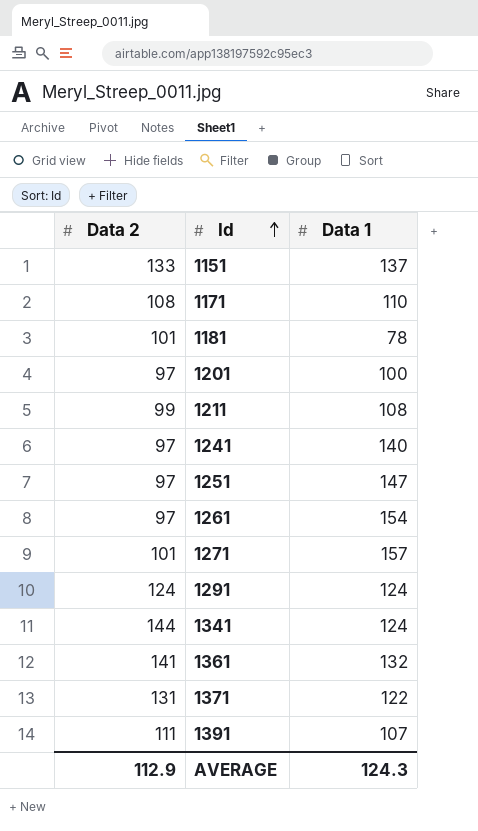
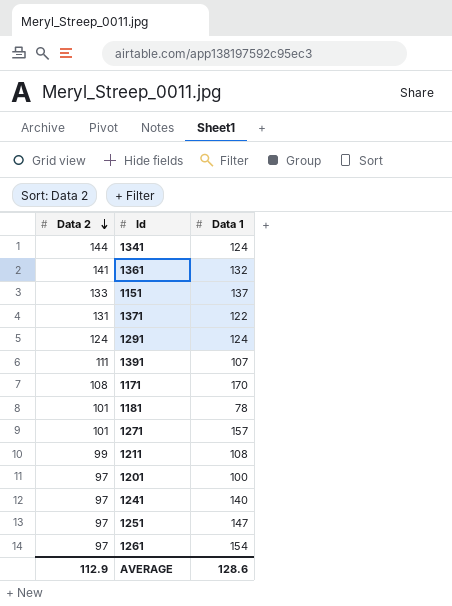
row order: Id ascending -> Data 2 descending
1171 | Data 1: 110 -> 170
AVERAGE | Data 1: 124.3 -> 128.6

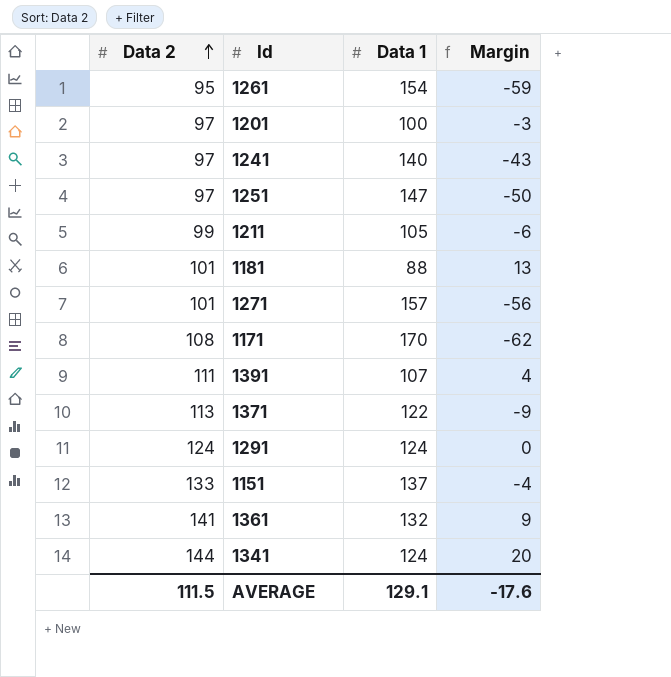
row order: Data 2 descending -> Data 2 ascending
column Margin | formula: none -> [Data 2] - [Data 1]
1261 | Data 2: 97 -> 95
1211 | Data 1: 108 -> 105
1181 | Data 1: 78 -> 88
1371 | Data 2: 131 -> 113
AVERAGE | Data 2: 112.9 -> 111.5
AVERAGE | Data 1: 128.6 -> 129.1

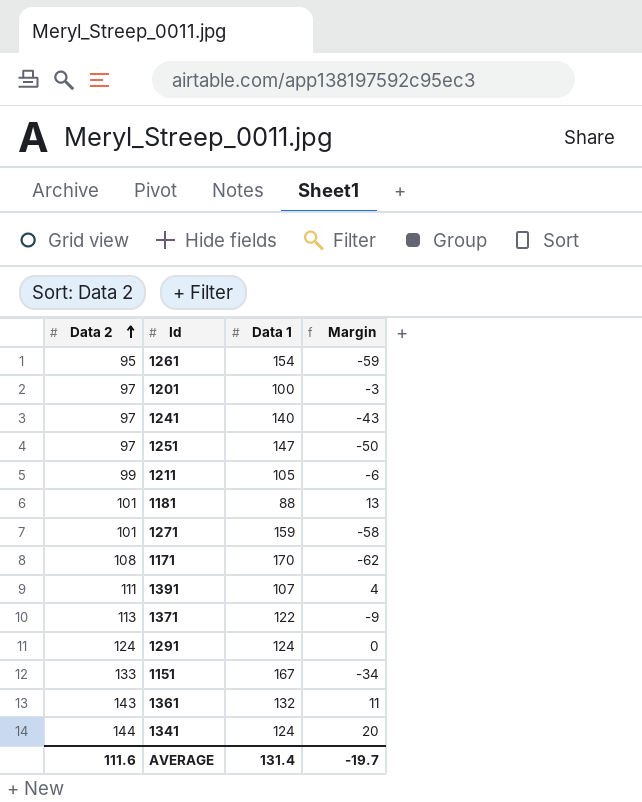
1271 | Data 1: 157 -> 159
1271 | Margin: -56 -> -58
1151 | Data 1: 137 -> 167
1151 | Margin: -4 -> -34
1361 | Data 2: 141 -> 143
1361 | Margin: 9 -> 11
AVERAGE | Data 2: 111.5 -> 111.6
AVERAGE | Data 1: 129.1 -> 131.4
AVERAGE | Margin: -17.6 -> -19.7

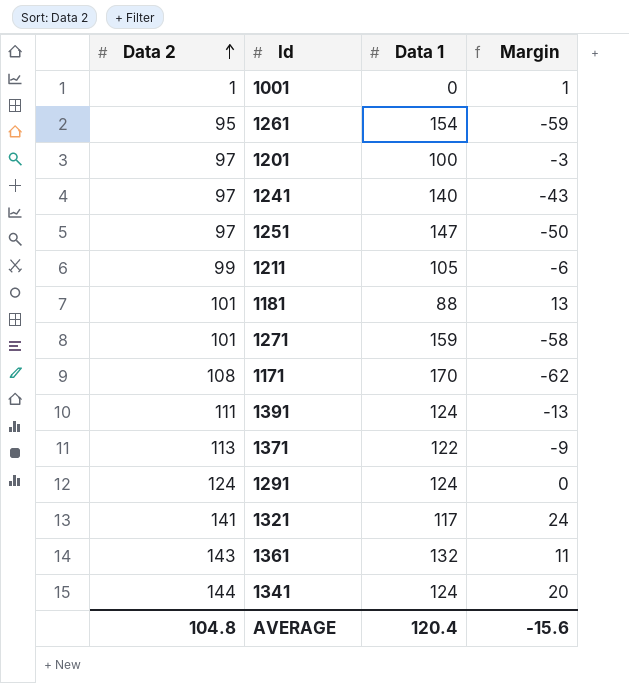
row 1151: 133 | 167 | -34 -> none
row 1001: none -> 1 | 0 | 1
1391 | Data 1: 107 -> 124
1391 | Margin: 4 -> -13
row 1321: none -> 141 | 117 | 24
AVERAGE | Data 2: 111.6 -> 104.8
AVERAGE | Data 1: 131.4 -> 120.4
AVERAGE | Margin: -19.7 -> -15.6

